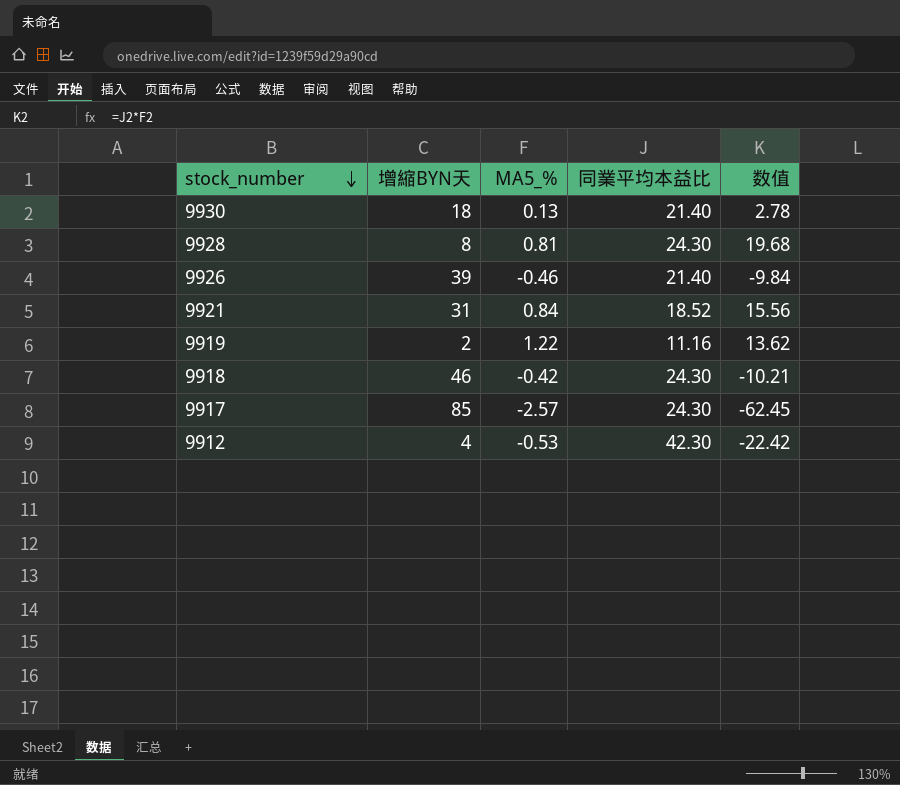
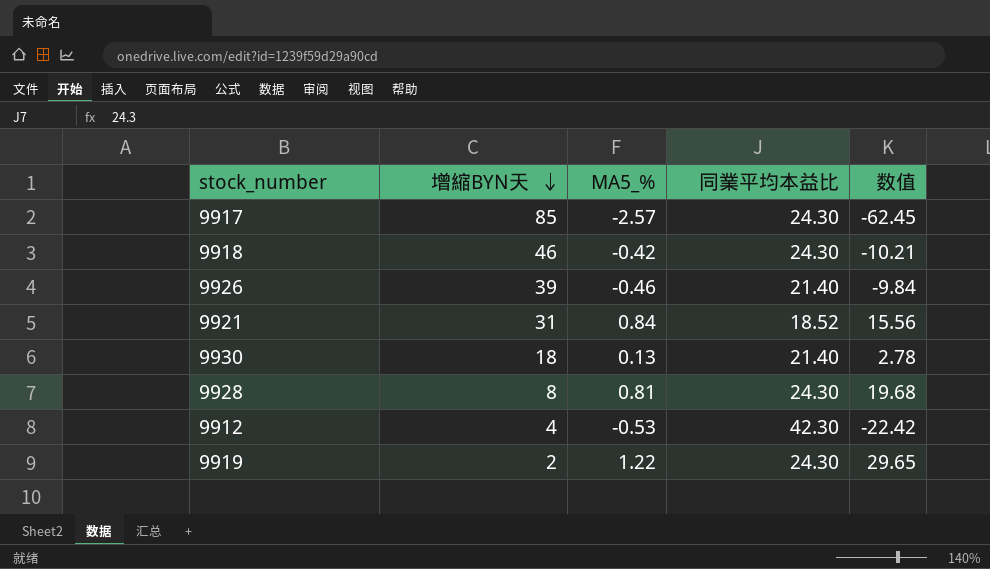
row order: stock_number descending -> 增縮BYN天 descending
9919 | 同業平均本益比: 11.16 -> 24.30
9919 | 数值: 13.62 -> 29.65

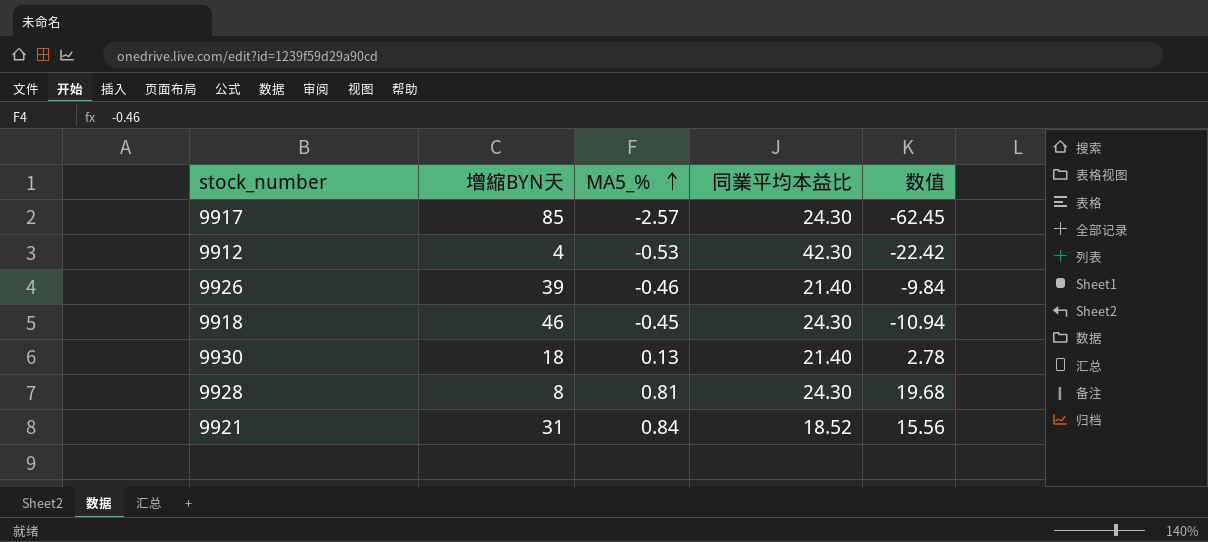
row order: 增縮BYN天 descending -> MA5_% ascending
row 9919: 2 | 1.22 | 24.30 | 29.65 -> none
9918 | MA5_%: -0.42 -> -0.45
9918 | 数值: -10.21 -> -10.94

